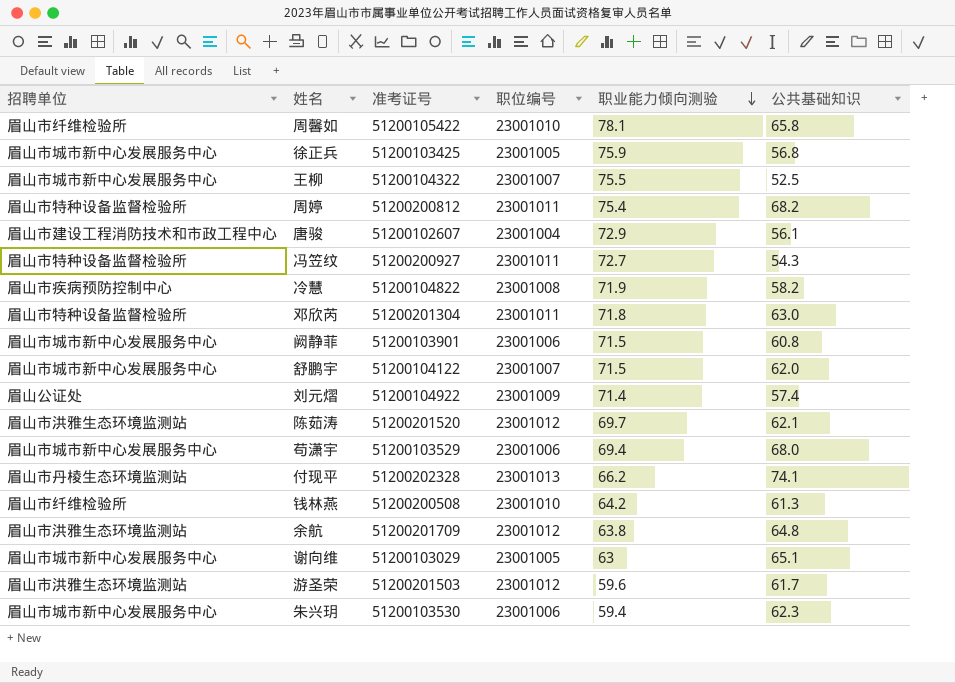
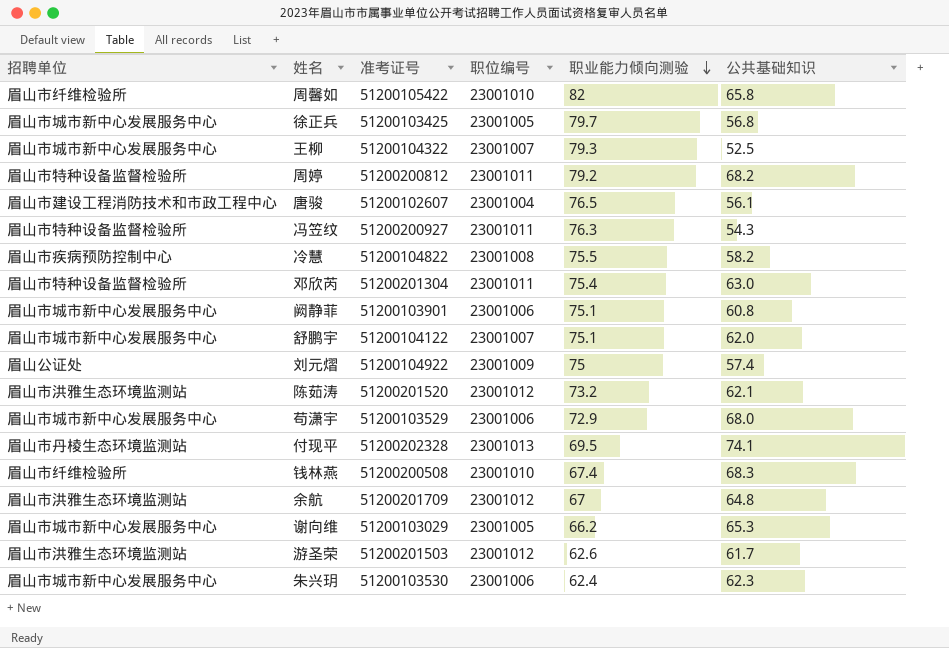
周馨如 | 职业能力倾向测验: 78.1 -> 82
徐正兵 | 职业能力倾向测验: 75.9 -> 79.7
王柳 | 职业能力倾向测验: 75.5 -> 79.3
周婷 | 职业能力倾向测验: 75.4 -> 79.2
唐骏 | 职业能力倾向测验: 72.9 -> 76.5
冯笠纹 | 职业能力倾向测验: 72.7 -> 76.3
冷慧 | 职业能力倾向测验: 71.9 -> 75.5
邓欣芮 | 职业能力倾向测验: 71.8 -> 75.4
阙静菲 | 职业能力倾向测验: 71.5 -> 75.1
舒鹏宇 | 职业能力倾向测验: 71.5 -> 75.1
刘元熠 | 职业能力倾向测验: 71.4 -> 75
陈茹涛 | 职业能力倾向测验: 69.7 -> 73.2
苟潇宇 | 职业能力倾向测验: 69.4 -> 72.9
付现平 | 职业能力倾向测验: 66.2 -> 69.5
钱林燕 | 职业能力倾向测验: 64.2 -> 67.4
钱林燕 | 公共基础知识: 61.3 -> 68.3
余航 | 职业能力倾向测验: 63.8 -> 67
谢向维 | 职业能力倾向测验: 63 -> 66.2
谢向维 | 公共基础知识: 65.1 -> 65.3
游圣荣 | 职业能力倾向测验: 59.6 -> 62.6
朱兴玥 | 职业能力倾向测验: 59.4 -> 62.4

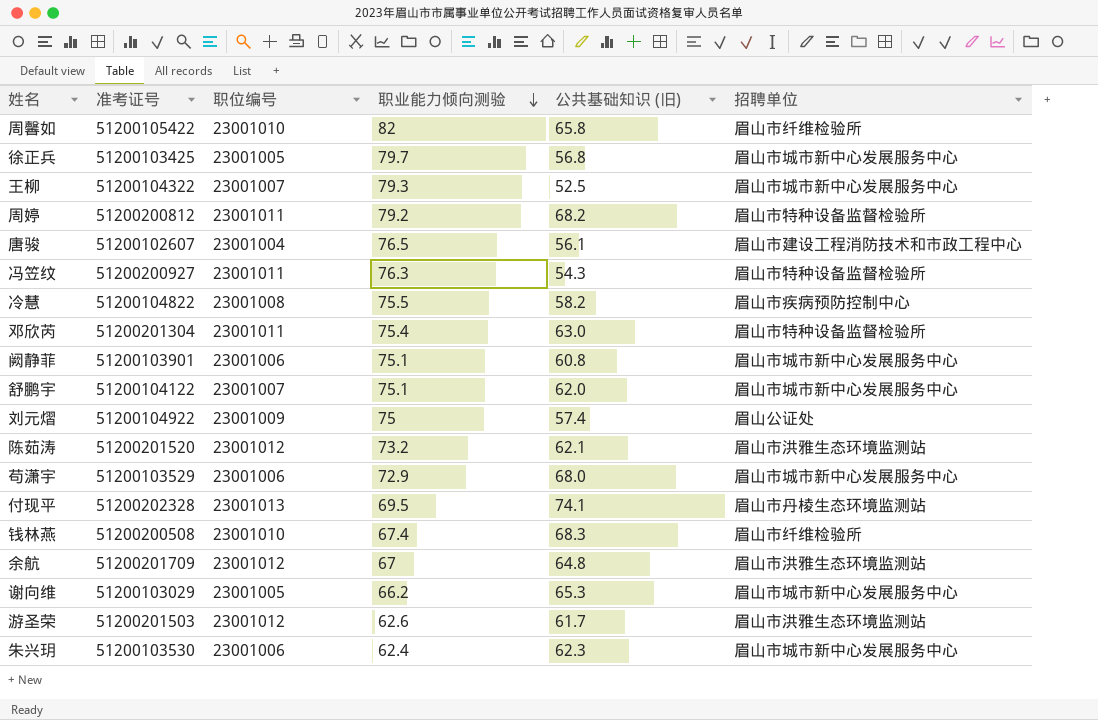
column name: 公共基础知识 -> 公共基础知识 (旧)
column 招聘单位 | position: 1 -> 6

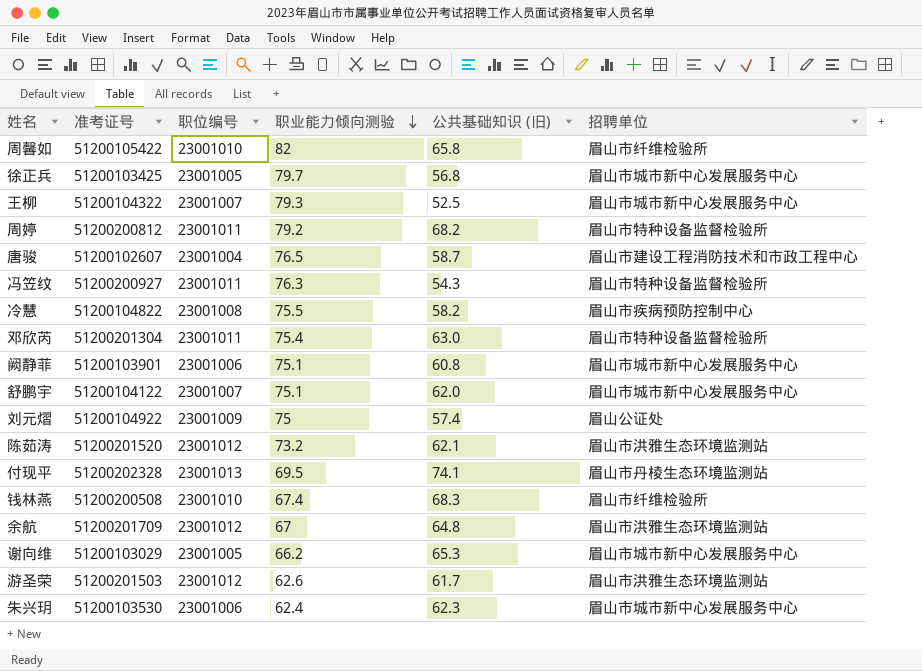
row 苟潇宇: 51200103529 | 23001006 | 72.9 | 68.0 | 眉山市城市新中心发展服务中心 -> none
唐骏 | 公共基础知识 (旧): 56.1 -> 58.7

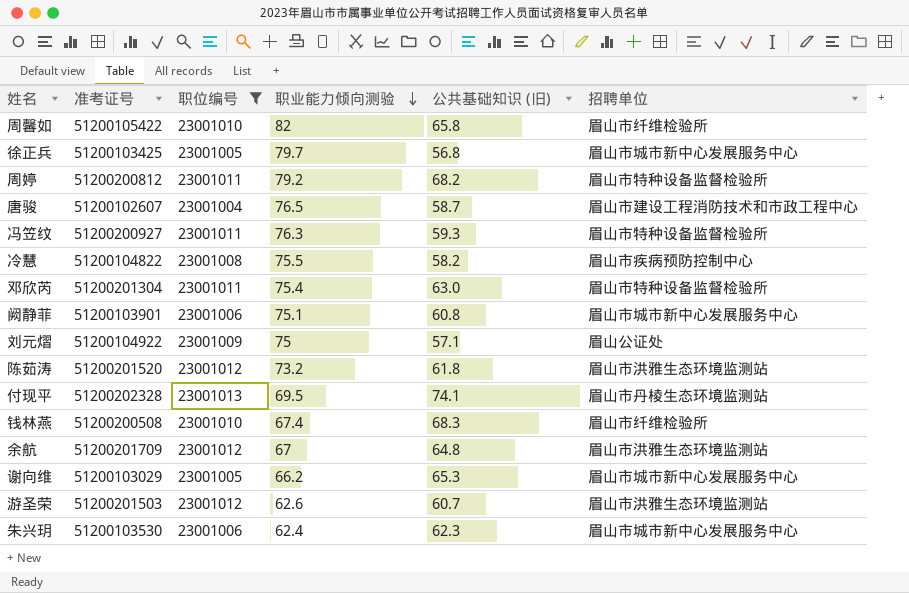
filter: none -> 职位编号 != 23001007
冯笠纹 | 公共基础知识 (旧): 54.3 -> 59.3
刘元熠 | 公共基础知识 (旧): 57.4 -> 57.1
陈茹涛 | 公共基础知识 (旧): 62.1 -> 61.8
游圣荣 | 公共基础知识 (旧): 61.7 -> 60.7

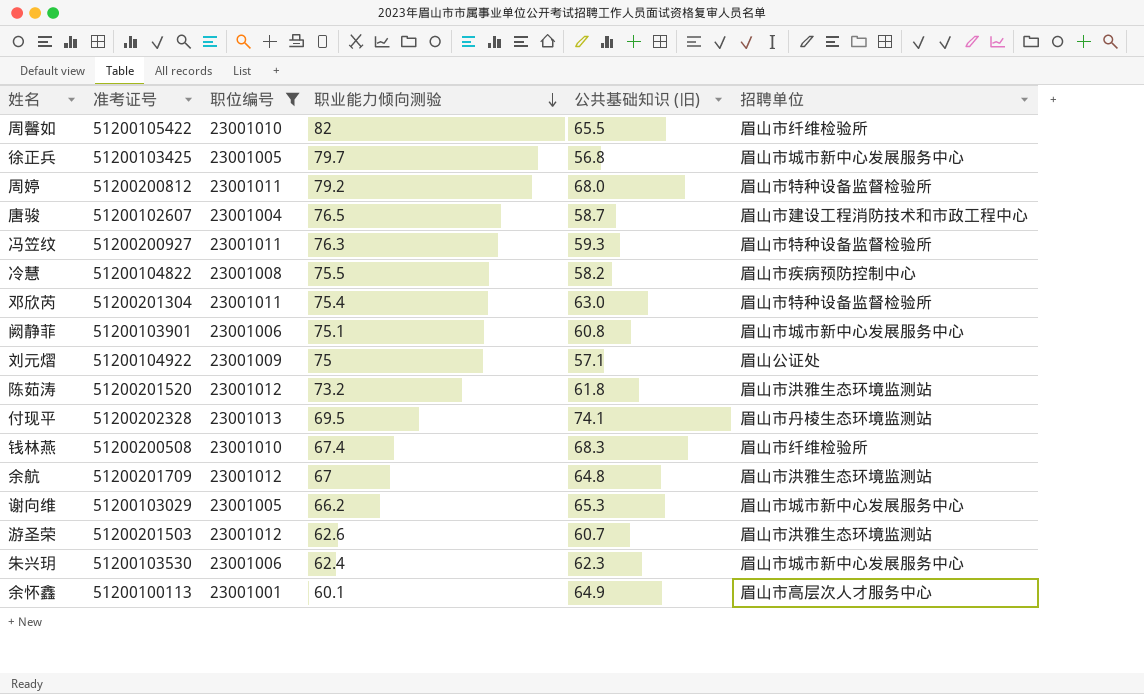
周馨如 | 公共基础知识 (旧): 65.8 -> 65.5
周婷 | 公共基础知识 (旧): 68.2 -> 68.0
row 余怀鑫: none -> 51200100113 | 23001001 | 60.1 | 64.9 | 眉山市高层次人才服务中心

